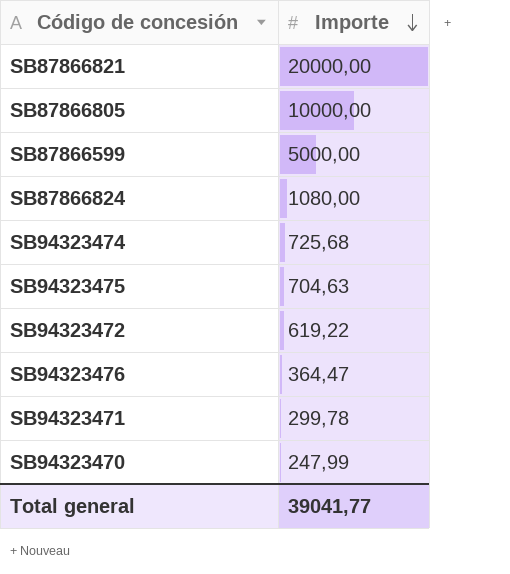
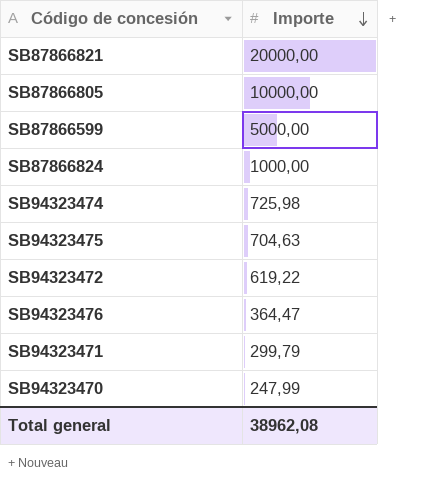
SB87866824 | Importe: 1080,00 -> 1000,00
SB94323474 | Importe: 725,68 -> 725,98
SB94323471 | Importe: 299,78 -> 299,79
Total general | Importe: 39041,77 -> 38962,08

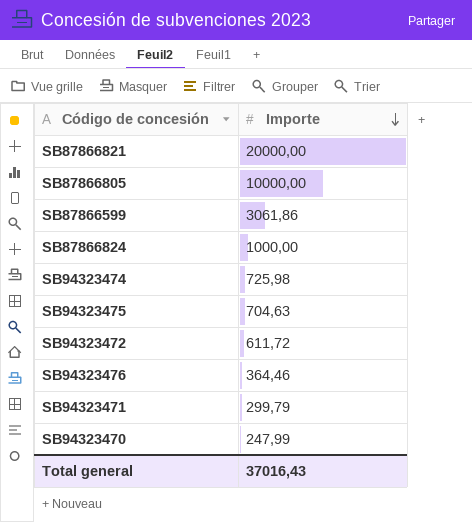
SB87866599 | Importe: 5000,00 -> 3061,86
SB94323472 | Importe: 619,22 -> 611,72
SB94323476 | Importe: 364,47 -> 364,46
Total general | Importe: 38962,08 -> 37016,43

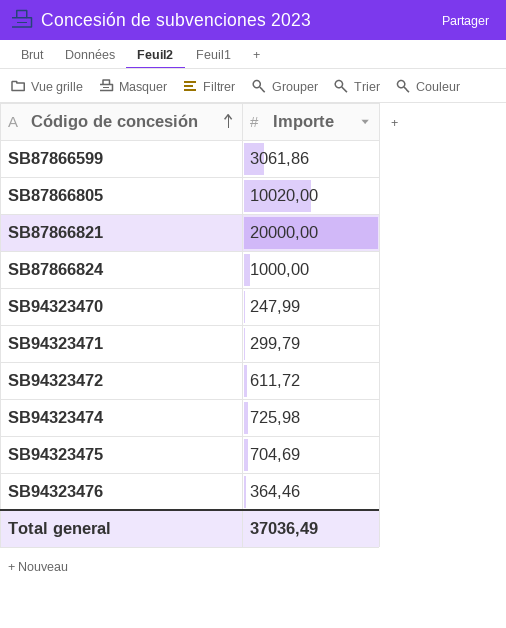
row order: Importe descending -> Código de concesión ascending
SB87866805 | Importe: 10000,00 -> 10020,00
SB94323475 | Importe: 704,63 -> 704,69
Total general | Importe: 37016,43 -> 37036,49

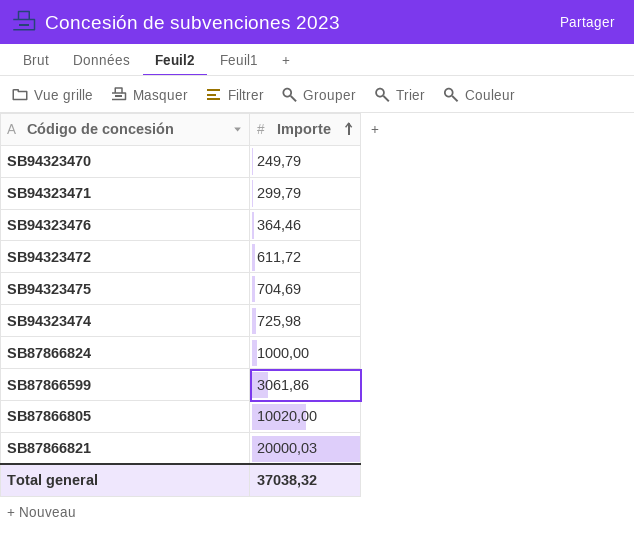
row order: Código de concesión ascending -> Importe ascending
SB94323470 | Importe: 247,99 -> 249,79
SB87866821 | Importe: 20000,00 -> 20000,03
Total general | Importe: 37036,49 -> 37038,32

